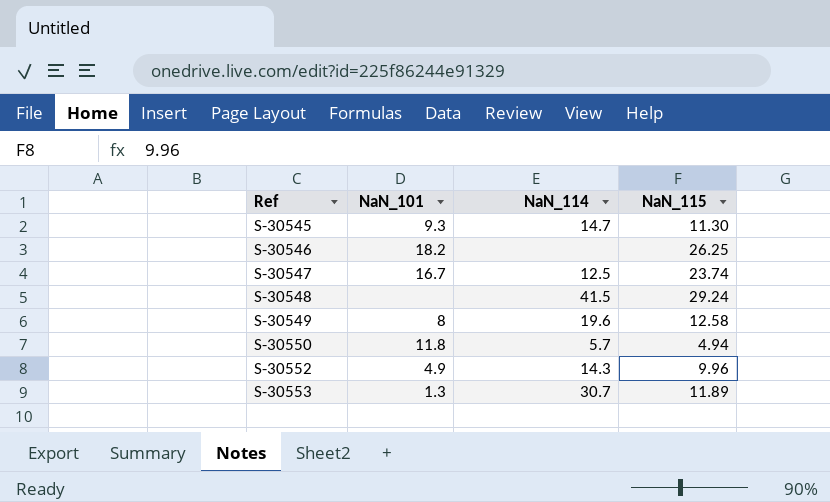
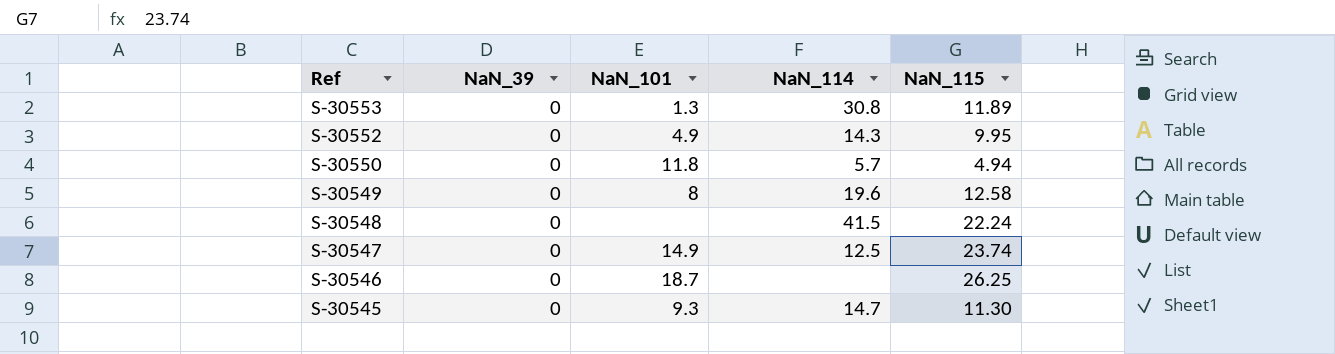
row order: Ref ascending -> Ref descending
column NaN_39 | position: none -> 2
S-30553 | NaN_114: 30.7 -> 30.8
S-30552 | NaN_115: 9.96 -> 9.95
S-30548 | NaN_115: 29.24 -> 22.24
S-30547 | NaN_101: 16.7 -> 14.9
S-30546 | NaN_101: 18.2 -> 18.7

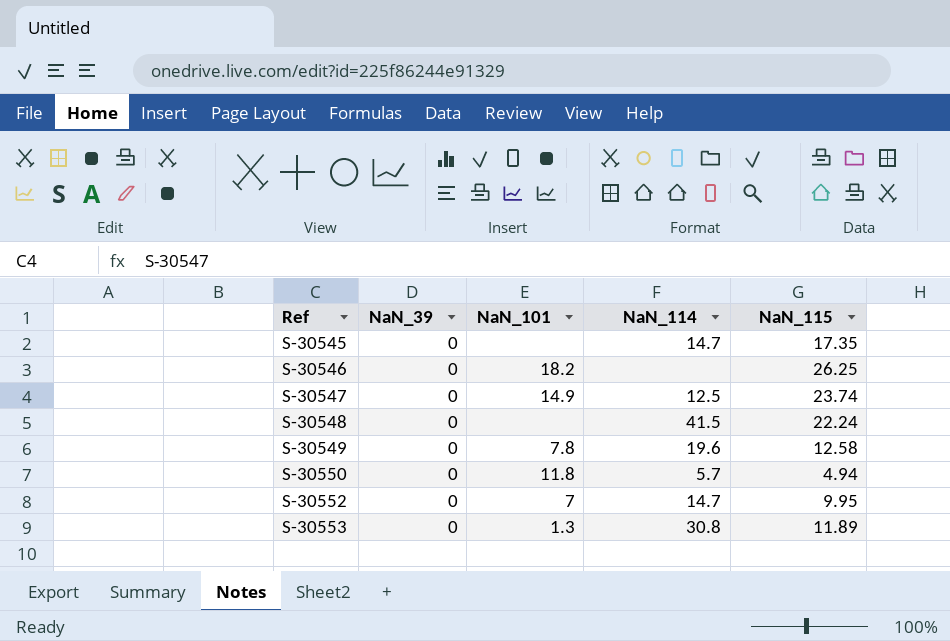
row order: Ref descending -> Ref ascending
S-30545 | NaN_101: 9.3 -> none
S-30545 | NaN_115: 11.30 -> 17.35
S-30546 | NaN_101: 18.7 -> 18.2
S-30549 | NaN_101: 8 -> 7.8
S-30552 | NaN_101: 4.9 -> 7
S-30552 | NaN_114: 14.3 -> 14.7

